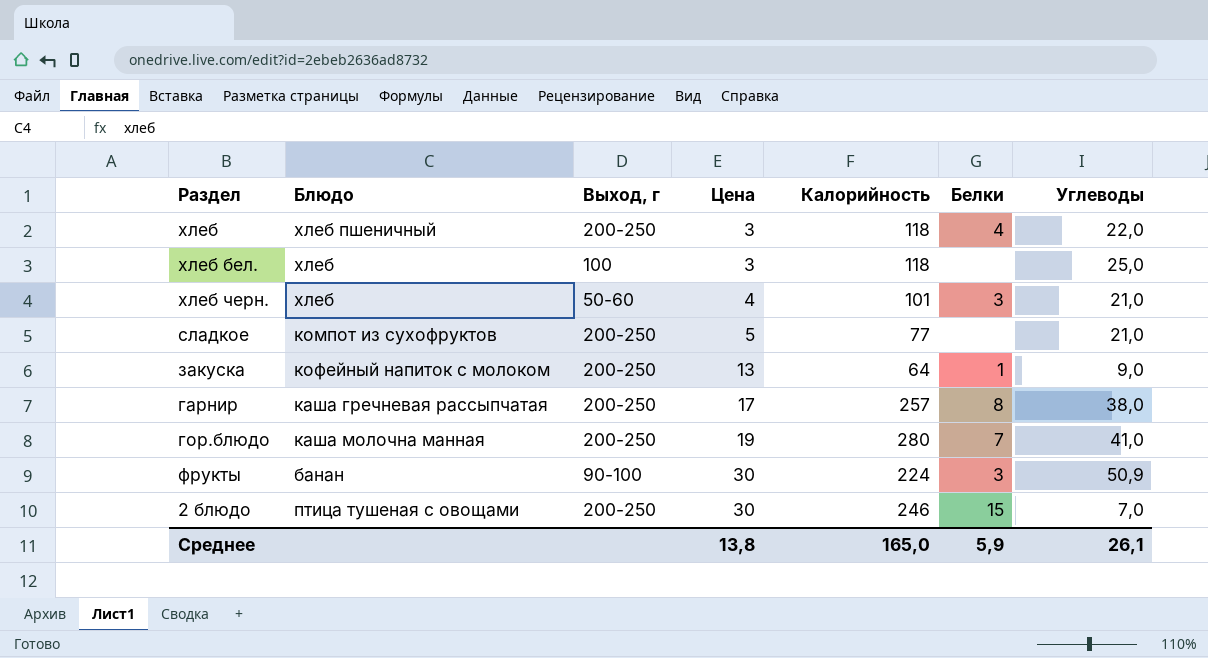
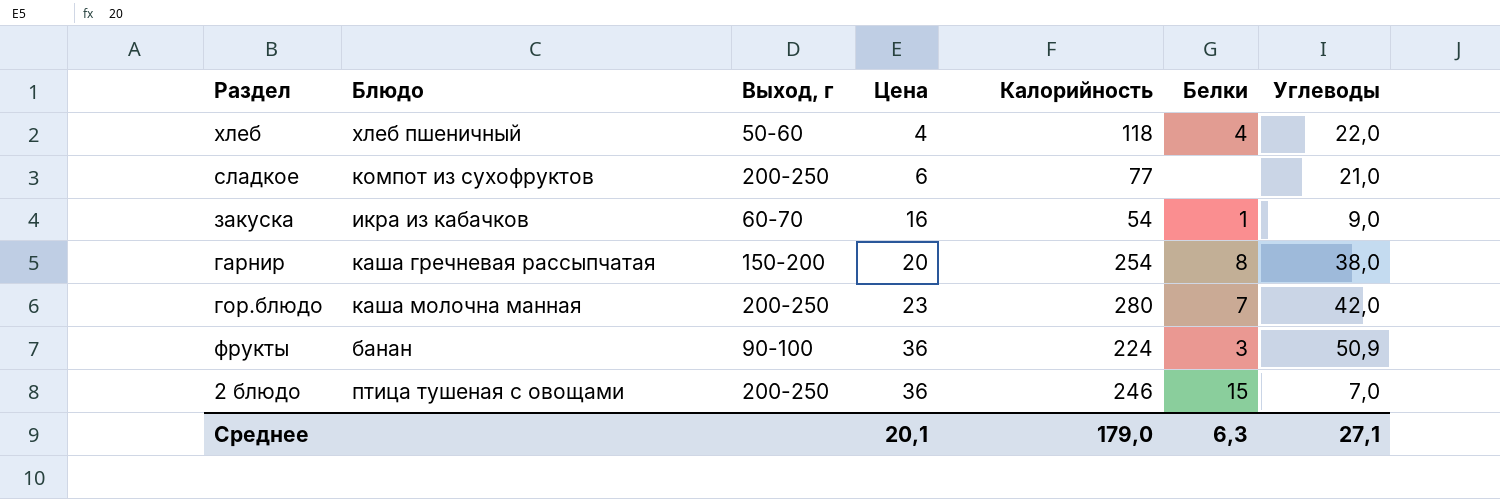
row хлеб бел.: хлеб | 100 | 3 | 118 | none | 25,0 -> none
row хлеб черн.: хлеб | 50-60 | 4 | 101 | 3 | 21,0 -> none
хлеб | Выход, г: 200-250 -> 50-60
хлеб | Цена: 3 -> 4
сладкое | Цена: 5 -> 6
закуска | Блюдо: кофейный напиток с молоком -> икра из кабачков
закуска | Выход, г: 200-250 -> 60-70
закуска | Цена: 13 -> 16
закуска | Калорийность: 64 -> 54
гарнир | Выход, г: 200-250 -> 150-200
гарнир | Цена: 17 -> 20
гарнир | Калорийность: 257 -> 254
гор.блюдо | Цена: 19 -> 23
гор.блюдо | Углеводы: 41,0 -> 42,0
фрукты | Цена: 30 -> 36
2 блюдо | Цена: 30 -> 36
Среднее | Цена: 13,8 -> 20,1
Среднее | Калорийность: 165,0 -> 179,0
Среднее | Белки: 5,9 -> 6,3
Среднее | Углеводы: 26,1 -> 27,1

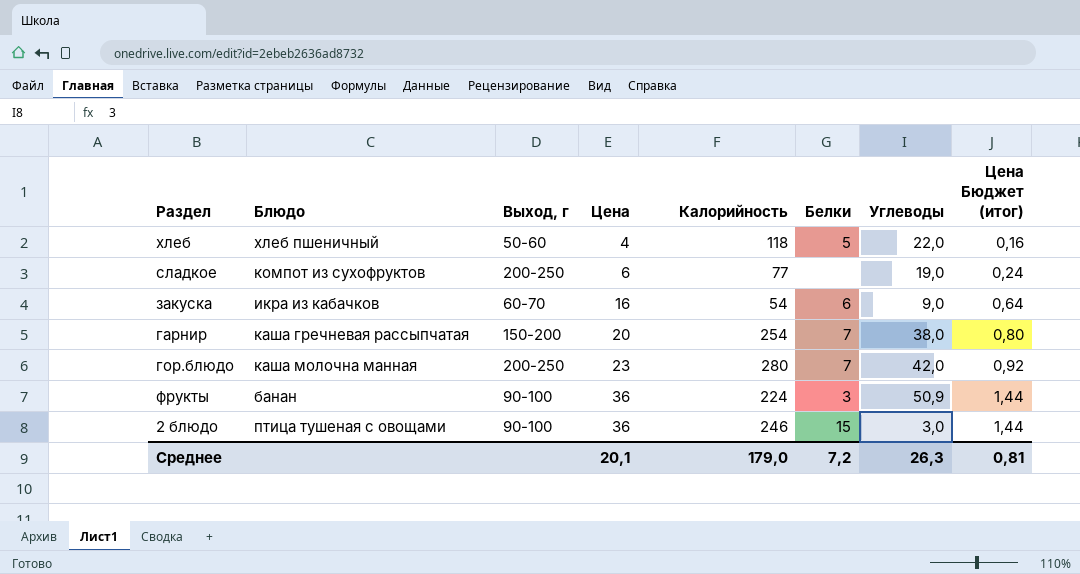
column Цена Бюджет (итог) | formula: none -> [Цена] * 0,04
хлеб | Белки: 4 -> 5
сладкое | Углеводы: 21,0 -> 19,0
закуска | Белки: 1 -> 6
гарнир | Белки: 8 -> 7
2 блюдо | Выход, г: 200-250 -> 90-100
2 блюдо | Углеводы: 7,0 -> 3,0
Среднее | Белки: 6,3 -> 7,2
Среднее | Углеводы: 27,1 -> 26,3

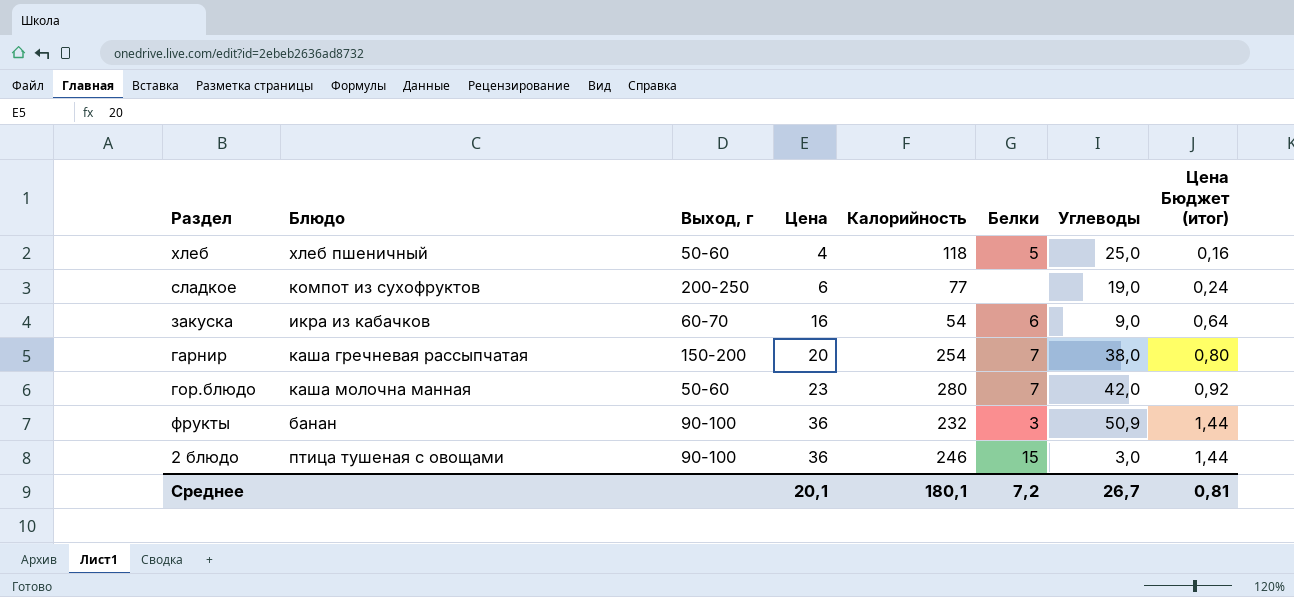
хлеб | Углеводы: 22,0 -> 25,0
гор.блюдо | Выход, г: 200-250 -> 50-60
фрукты | Калорийность: 224 -> 232
Среднее | Калорийность: 179,0 -> 180,1
Среднее | Углеводы: 26,3 -> 26,7

